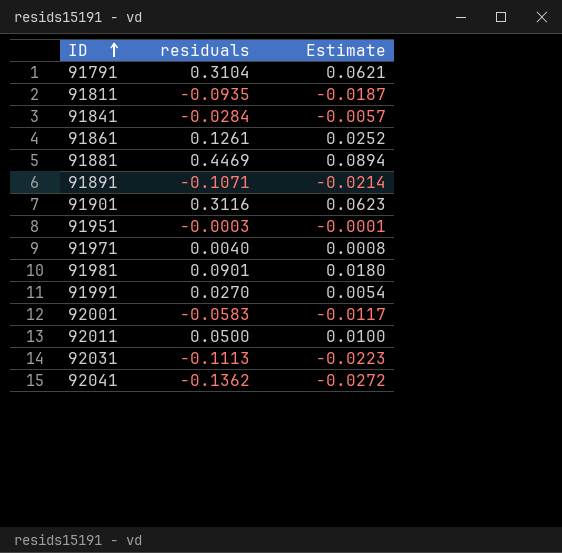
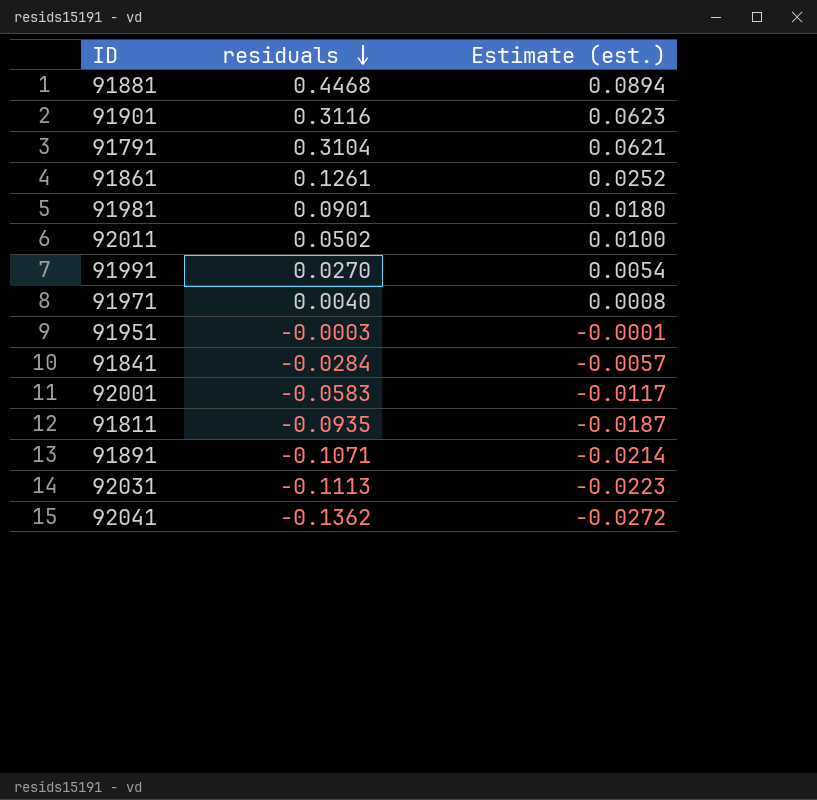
row order: ID ascending -> residuals descending
column name: Estimate -> Estimate (est.)
91881 | residuals: 0.4469 -> 0.4468
92011 | residuals: 0.0500 -> 0.0502

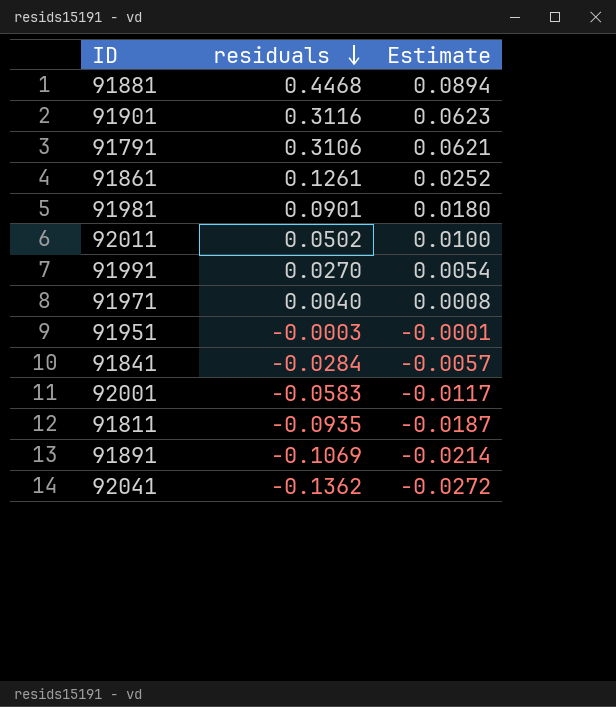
column name: Estimate (est.) -> Estimate
row 92031: -0.1113 | -0.0223 -> none
91791 | residuals: 0.3104 -> 0.3106
91891 | residuals: -0.1071 -> -0.1069

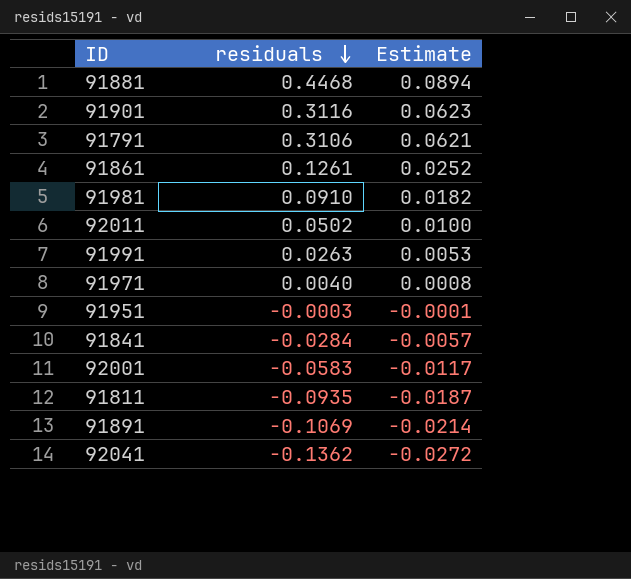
91981 | residuals: 0.0901 -> 0.0910
91981 | Estimate: 0.0180 -> 0.0182
91991 | residuals: 0.0270 -> 0.0263
91991 | Estimate: 0.0054 -> 0.0053

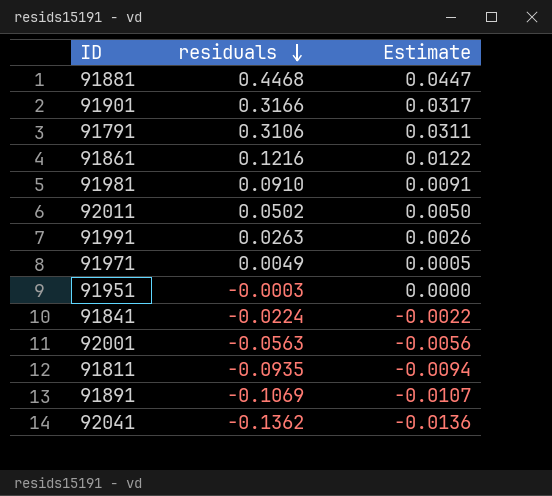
column Estimate | formula: [residuals] * 0.2 -> [residuals] * 0.1
91901 | residuals: 0.3116 -> 0.3166
91861 | residuals: 0.1261 -> 0.1216
91971 | residuals: 0.0040 -> 0.0049
91841 | residuals: -0.0284 -> -0.0224
92001 | residuals: -0.0583 -> -0.0563

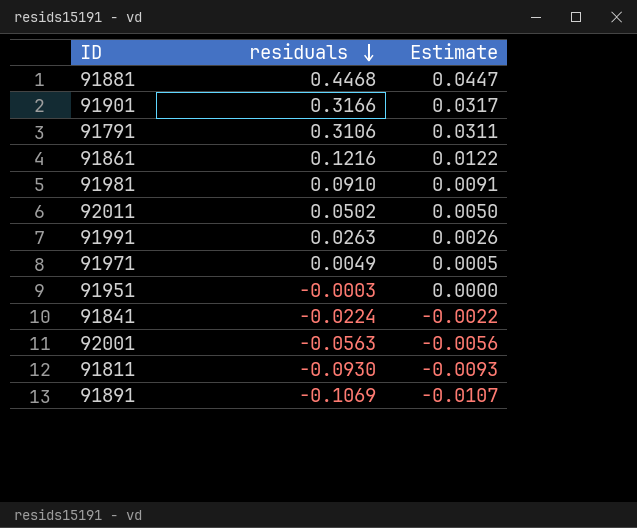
row 92041: -0.1362 | -0.0136 -> none
91811 | residuals: -0.0935 -> -0.0930
91811 | Estimate: -0.0094 -> -0.0093

